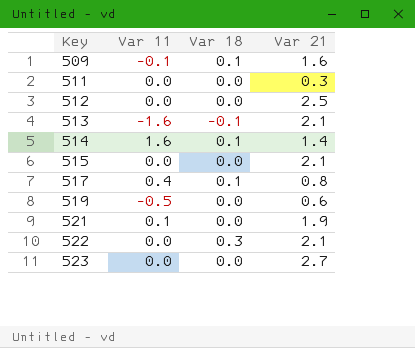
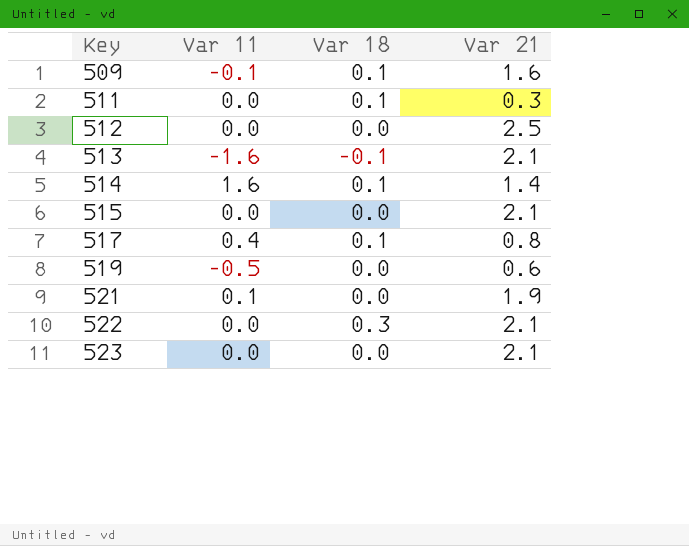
511 | Var 18: 0.0 -> 0.1
523 | Var 21: 2.7 -> 2.1

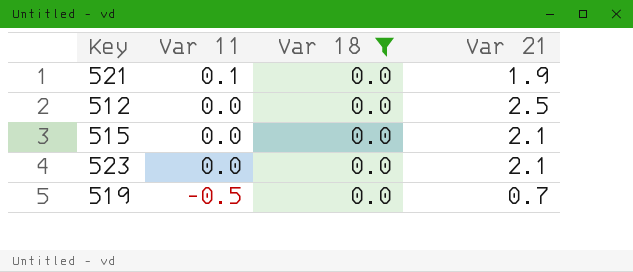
filter: none -> Var 18 = 0.0
row order: Key ascending -> Var 11 descending
519 | Var 21: 0.6 -> 0.7

